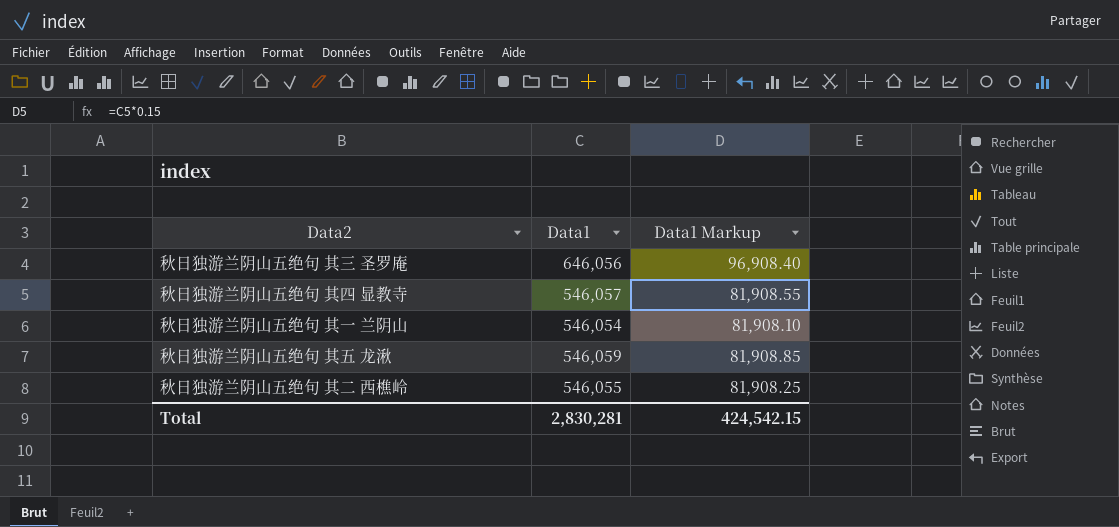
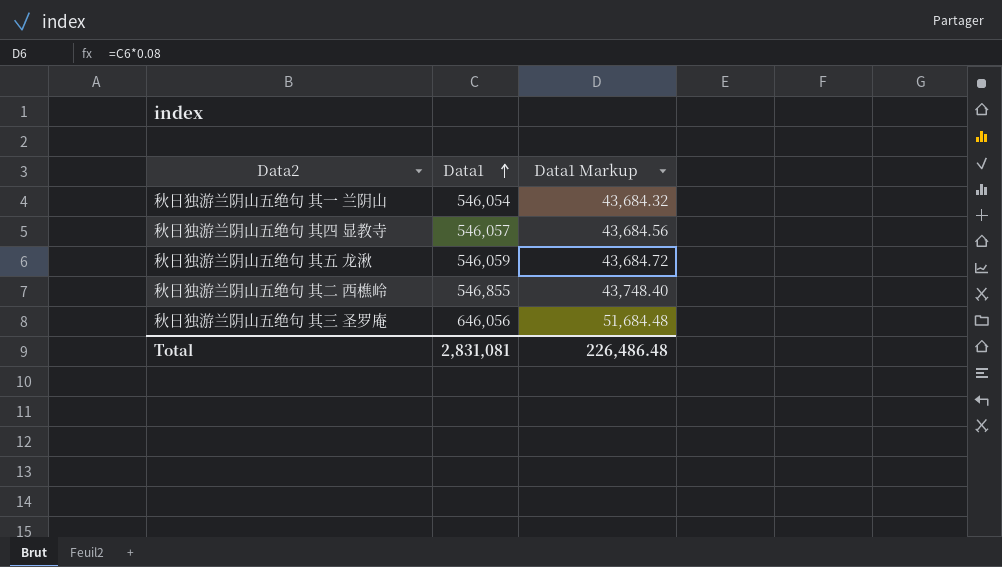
row order: none -> Data1 ascending
column Data1 Markup | formula: [Data1] * 0.15 -> [Data1] * 0.08
秋日独游兰阴山五绝句 其二 西樵岭 | Data1: 546,055 -> 546,855
Total | Data1: 2,830,281 -> 2,831,081
Total | Data1 Markup: 424,542.15 -> 226,486.48

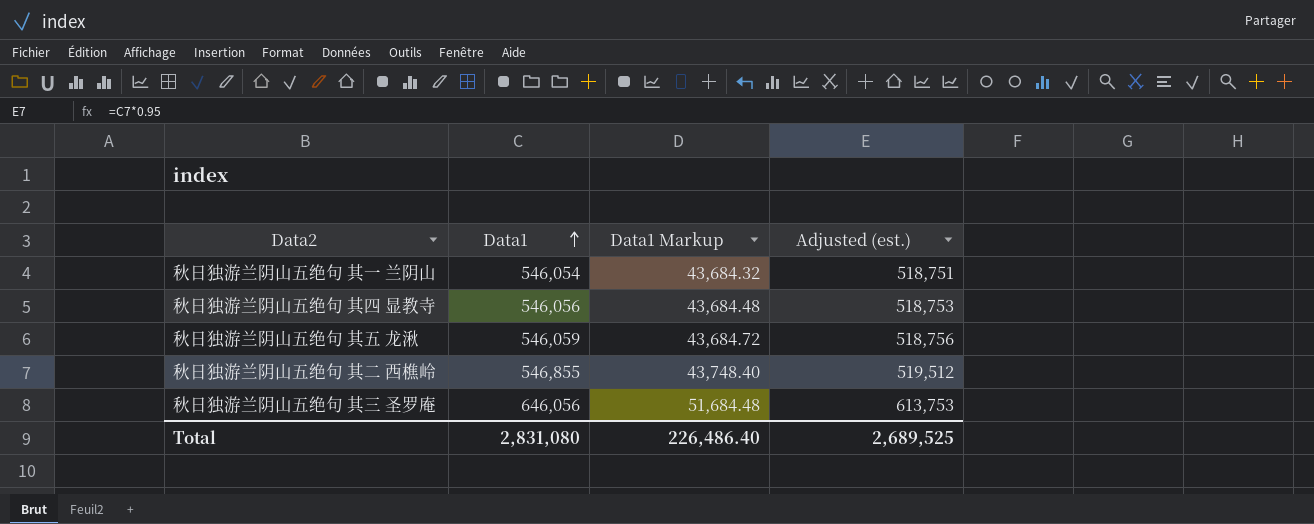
column Adjusted (est.) | formula: none -> [Data1] * 0.95
秋日独游兰阴山五绝句 其四 显教寺 | Data1: 546,057 -> 546,056
秋日独游兰阴山五绝句 其四 显教寺 | Data1 Markup: 43,684.56 -> 43,684.48
Total | Data1: 2,831,081 -> 2,831,080
Total | Data1 Markup: 226,486.48 -> 226,486.40

